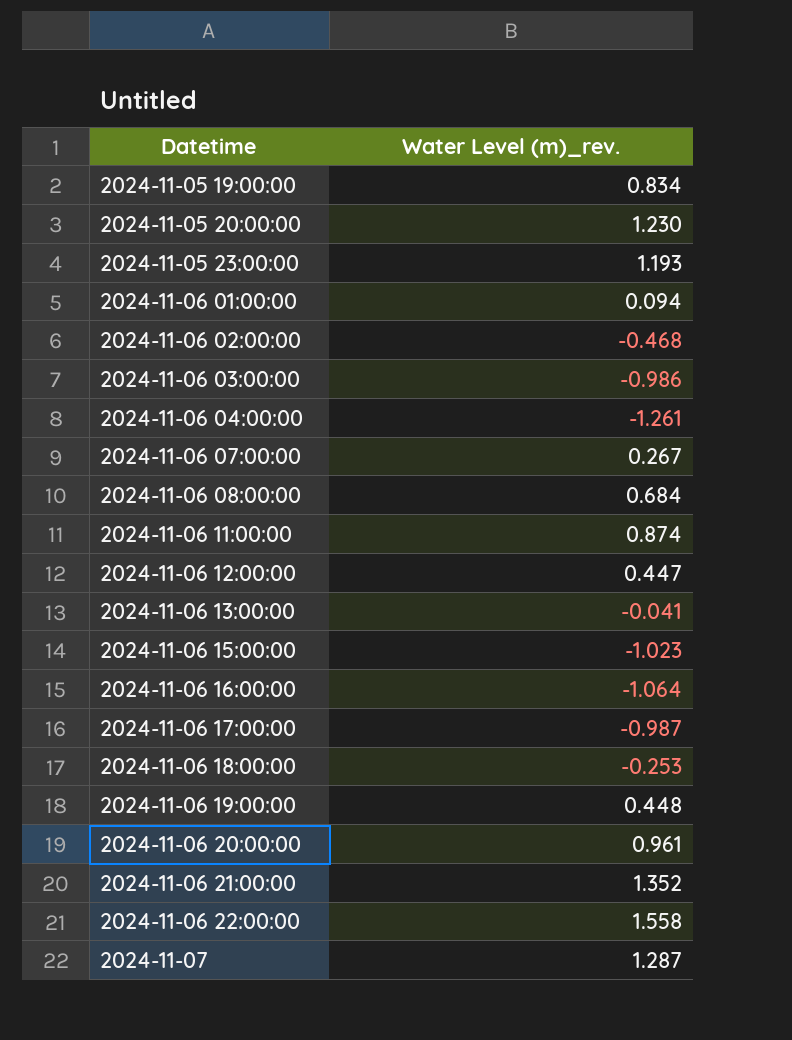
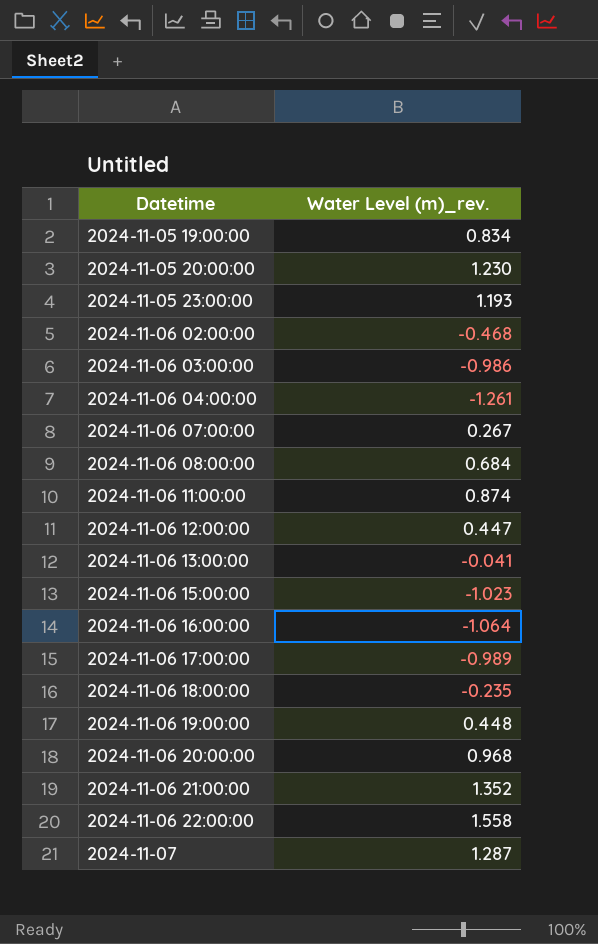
row 2024-11-06 01:00:00: 0.094 -> none
2024-11-06 17:00:00 | Water Level (m)_rev.: -0.987 -> -0.989
2024-11-06 18:00:00 | Water Level (m)_rev.: -0.253 -> -0.235
2024-11-06 20:00:00 | Water Level (m)_rev.: 0.961 -> 0.968

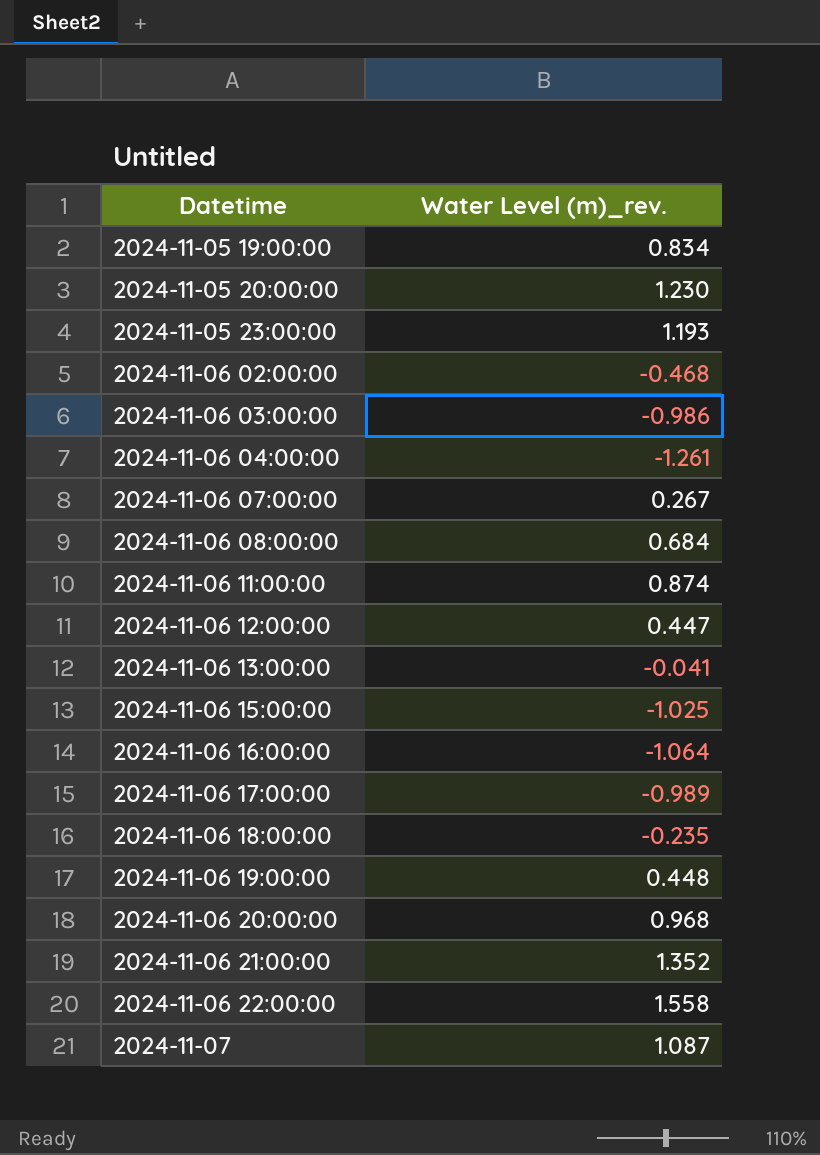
2024-11-06 15:00:00 | Water Level (m)_rev.: -1.023 -> -1.025
2024-11-07 | Water Level (m)_rev.: 1.287 -> 1.087

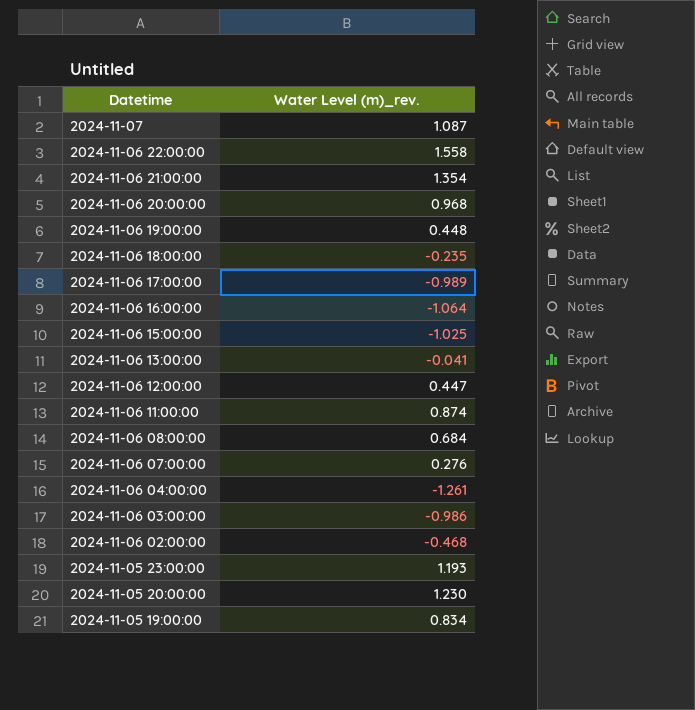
row order: Datetime ascending -> Datetime descending
2024-11-06 21:00:00 | Water Level (m)_rev.: 1.352 -> 1.354
2024-11-06 07:00:00 | Water Level (m)_rev.: 0.267 -> 0.276

